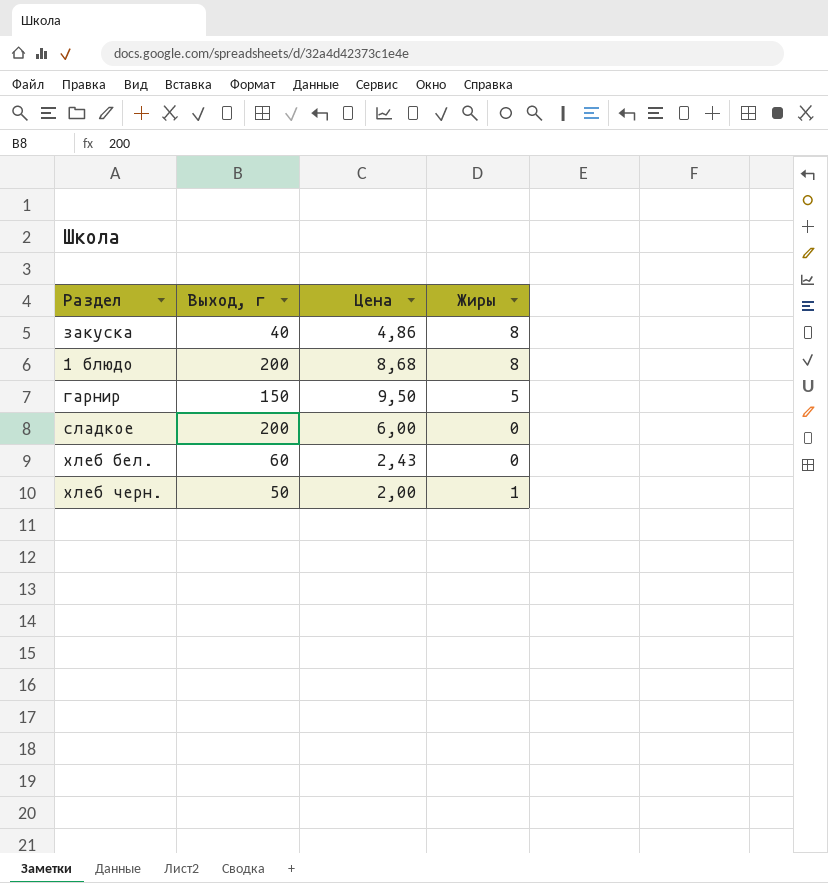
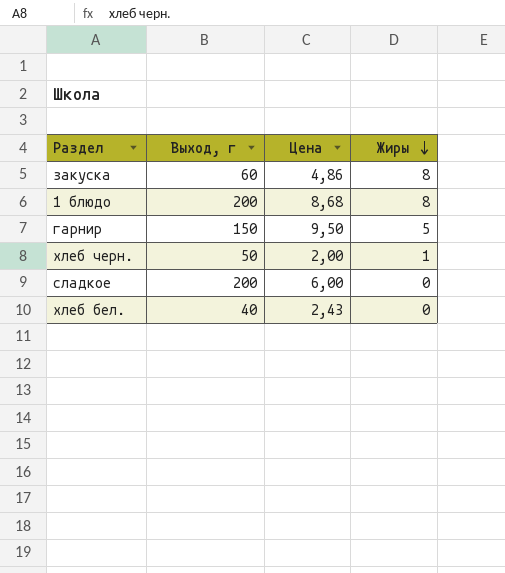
row order: none -> Жиры descending
закуска | Выход, г: 40 -> 60
хлеб бел. | Выход, г: 60 -> 40

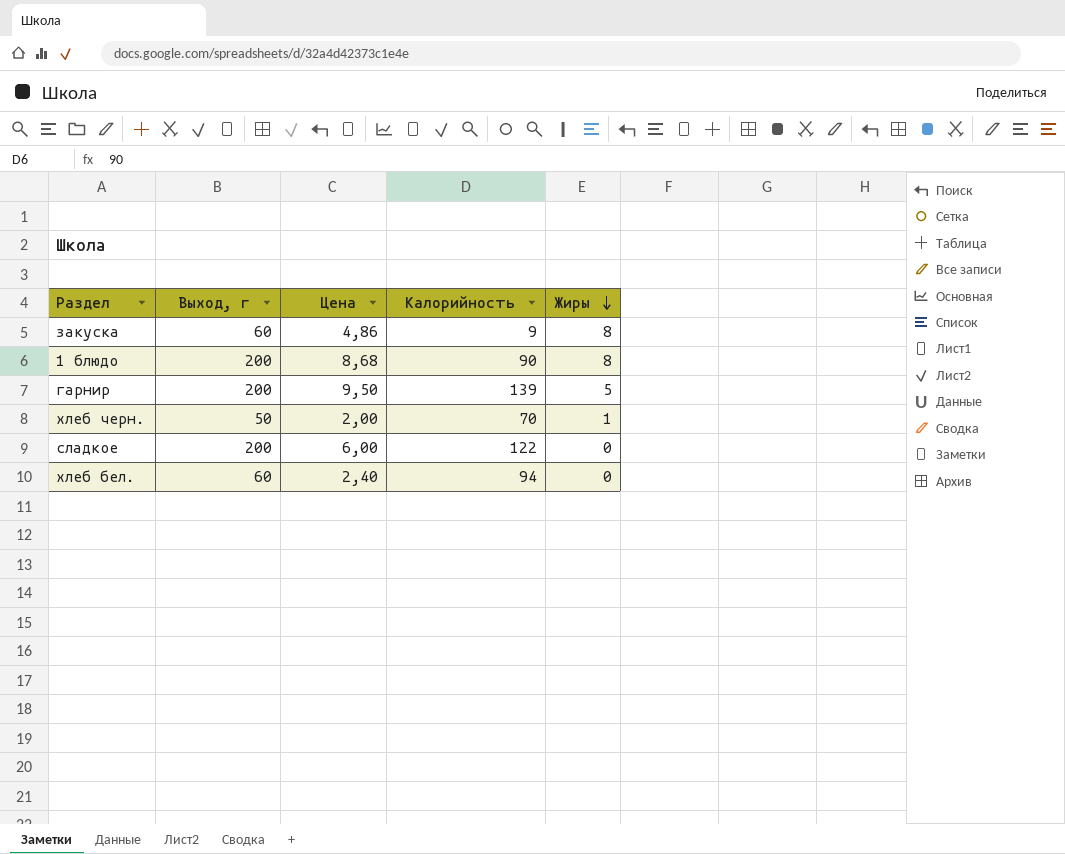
column Калорийность | position: none -> 4
гарнир | Выход, г: 150 -> 200
хлеб бел. | Выход, г: 40 -> 60
хлеб бел. | Цена: 2,43 -> 2,40

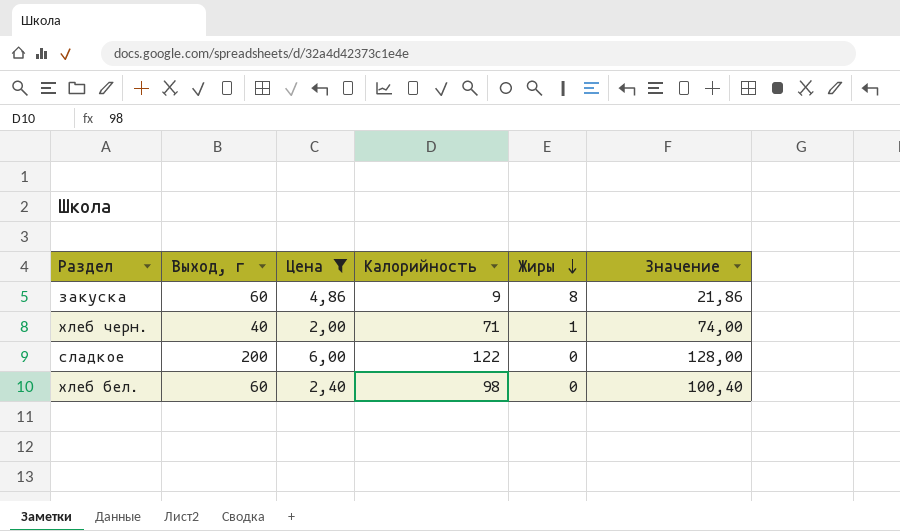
filter: none -> Цена <= 6,00
column Значение | formula: none -> [Цена] + [Калорийность] + [Жиры]
хлеб черн. | Выход, г: 50 -> 40
хлеб черн. | Калорийность: 70 -> 71
хлеб бел. | Калорийность: 94 -> 98

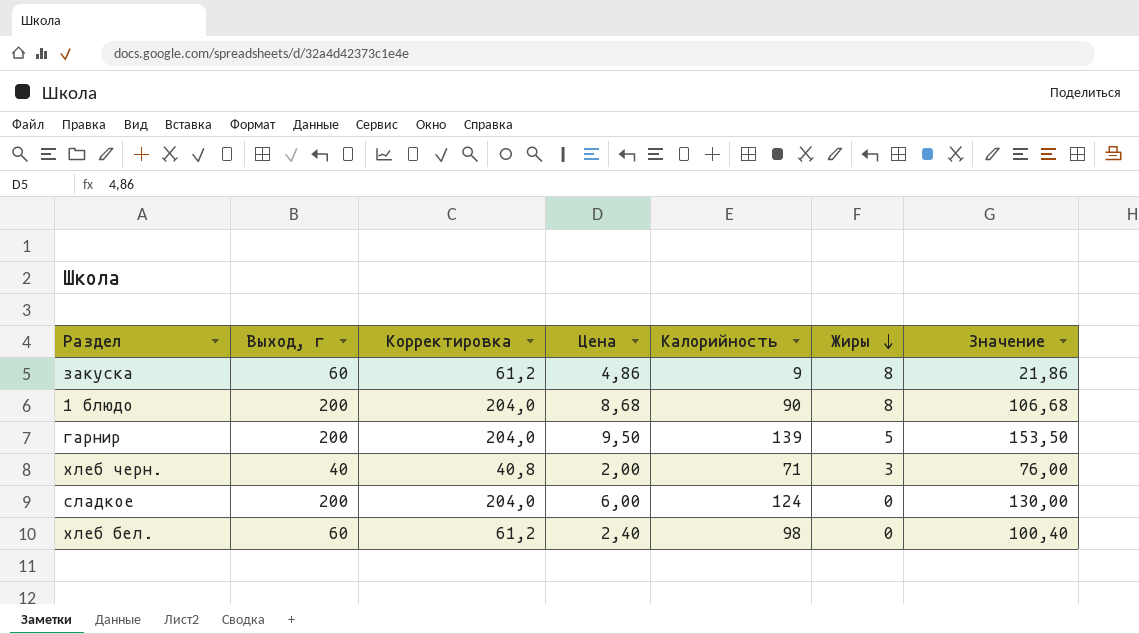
filter: Цена <= 6,00 -> none
column Корректировка | formula: none -> [Выход, г] * 1,02
хлеб черн. | Жиры: 1 -> 3
хлеб черн. | Значение: 74,00 -> 76,00
сладкое | Калорийность: 122 -> 124
сладкое | Значение: 128,00 -> 130,00

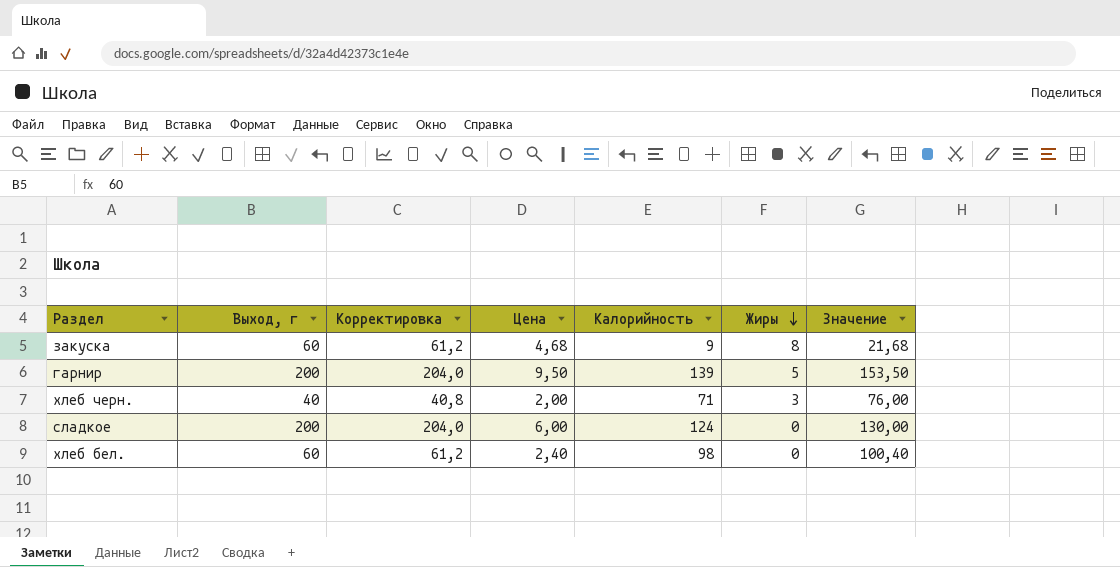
row 1 блюдо: 200 | 204,0 | 8,68 | 90 | 8 | 106,68 -> none
закуска | Цена: 4,86 -> 4,68
закуска | Значение: 21,86 -> 21,68

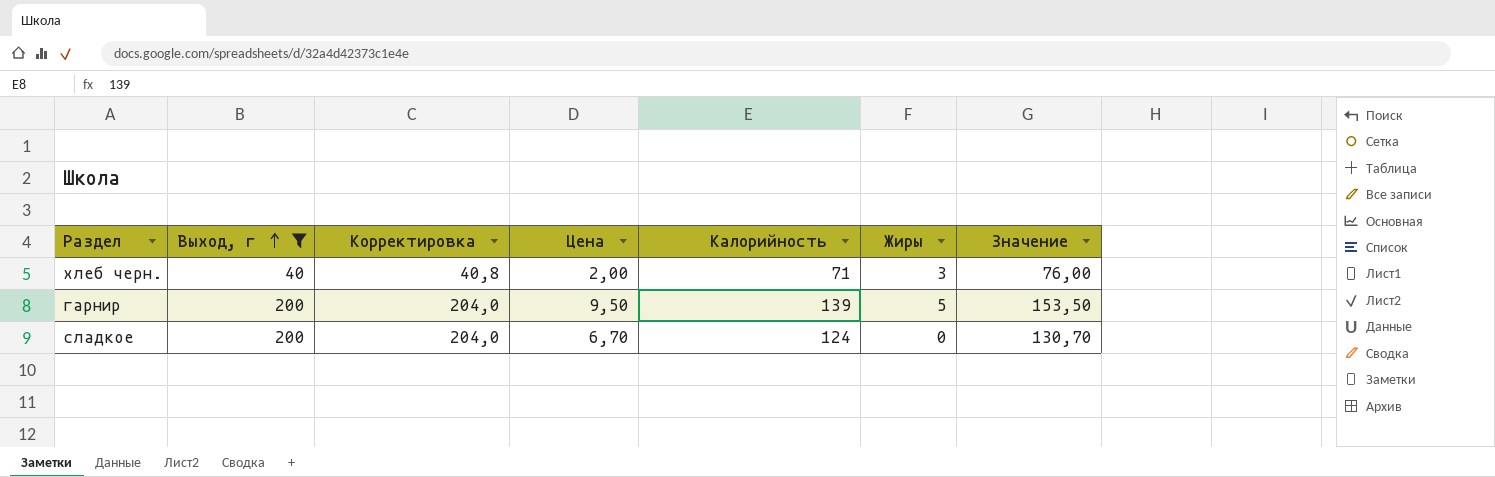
filter: none -> Выход, г != 60
row order: Жиры descending -> Выход, г ascending
сладкое | Цена: 6,00 -> 6,70
сладкое | Значение: 130,00 -> 130,70

